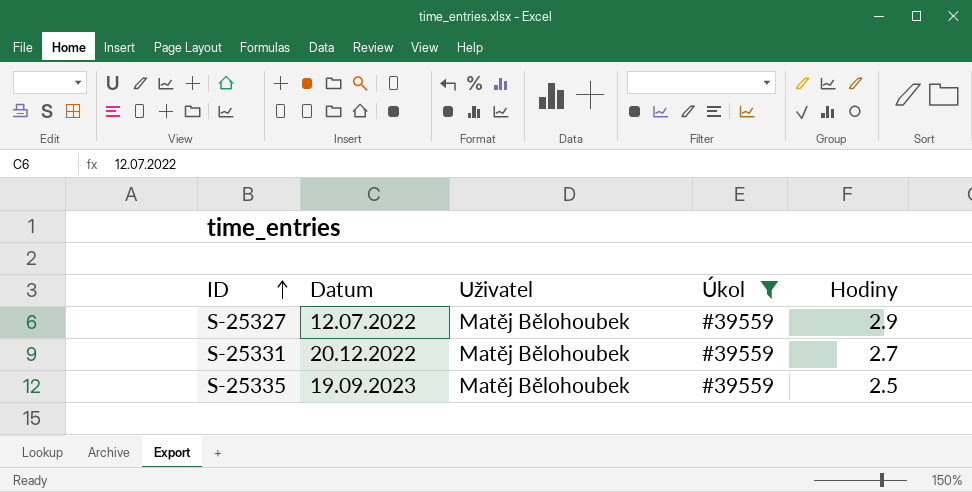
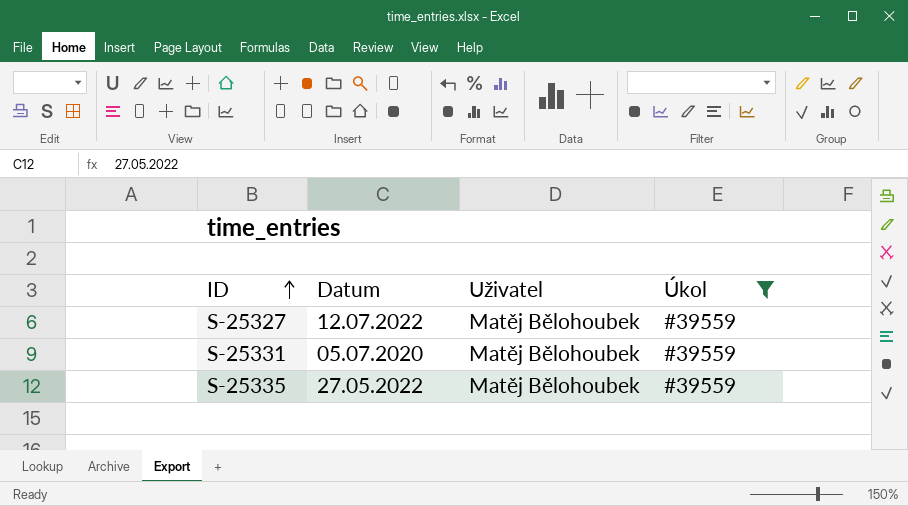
column Hodiny | position: 5 -> none
S-25331 | Datum: 20.12.2022 -> 05.07.2020
S-25335 | Datum: 19.09.2023 -> 27.05.2022

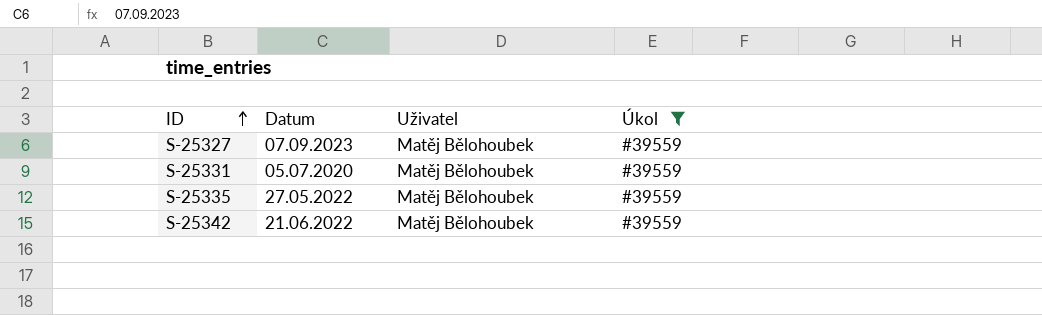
S-25327 | Datum: 12.07.2022 -> 07.09.2023
row S-25342: none -> 21.06.2022 | Matěj Bělohoubek | #39559

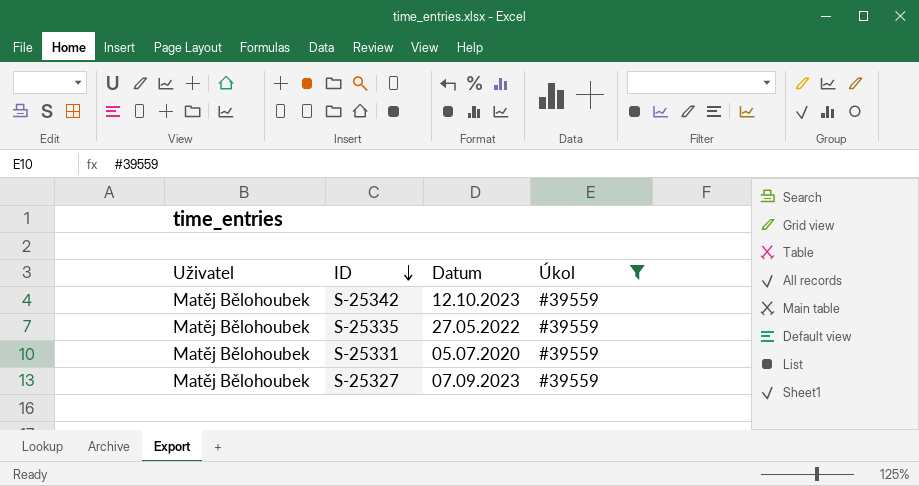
row order: ID ascending -> ID descending
column Uživatel | position: 3 -> 1
S-25342 | Datum: 21.06.2022 -> 12.10.2023

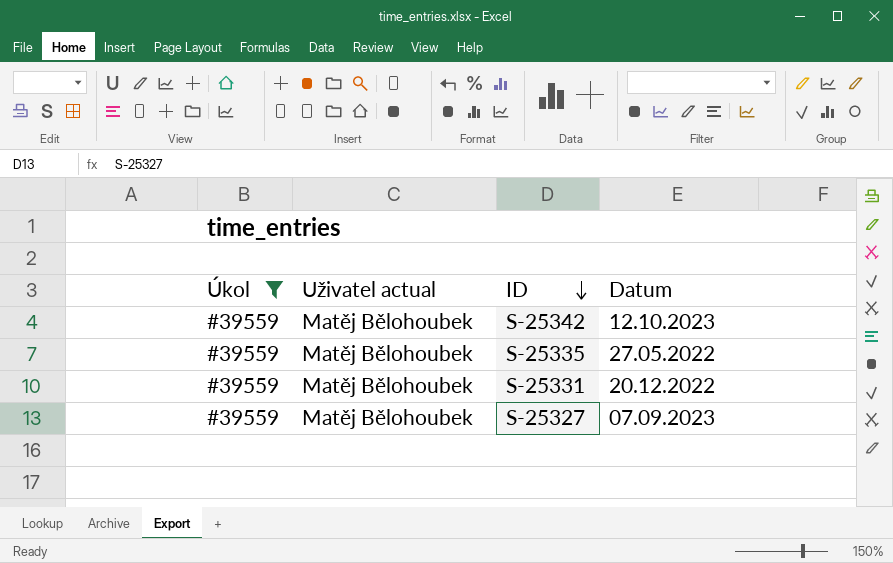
column Úkol | position: 4 -> 1
column name: Uživatel -> Uživatel actual
S-25331 | Datum: 05.07.2020 -> 20.12.2022

